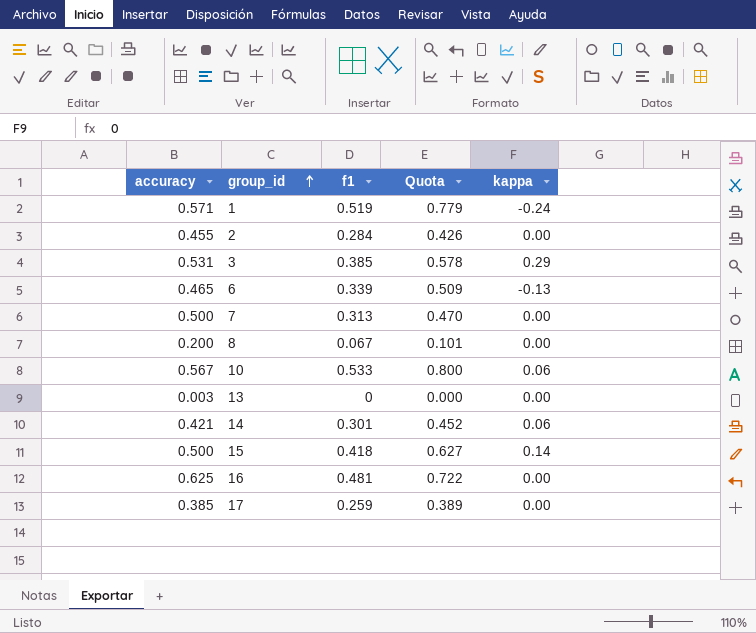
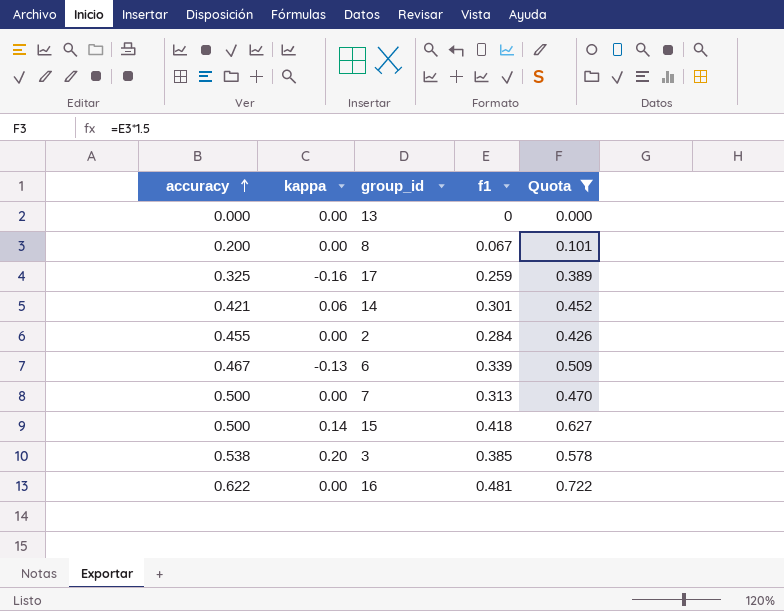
filter: none -> Quota <= 0.722
row order: group_id ascending -> accuracy ascending
column kappa | position: 5 -> 2
13 | accuracy: 0.003 -> 0.000
17 | accuracy: 0.385 -> 0.325
17 | kappa: 0.00 -> -0.16
6 | accuracy: 0.465 -> 0.467
3 | accuracy: 0.531 -> 0.538
3 | kappa: 0.29 -> 0.20
16 | accuracy: 0.625 -> 0.622

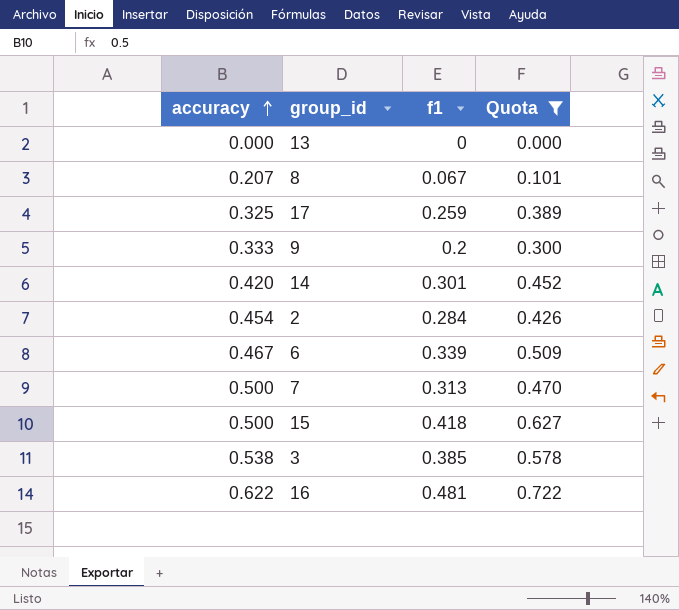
column kappa | position: 2 -> none
8 | accuracy: 0.200 -> 0.207
row 9: none -> 0.333 | 0.2 | 0.300
14 | accuracy: 0.421 -> 0.420
2 | accuracy: 0.455 -> 0.454

